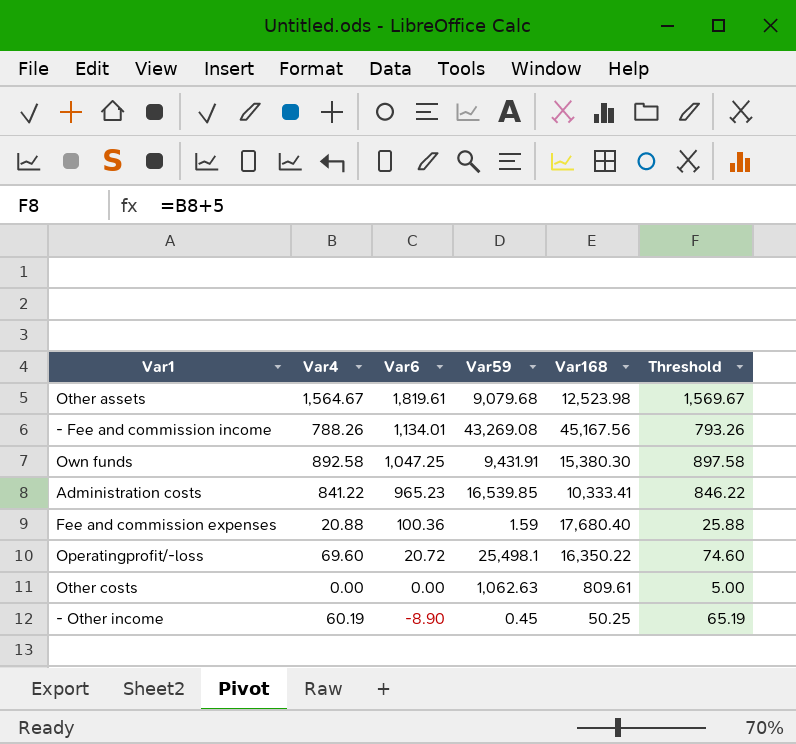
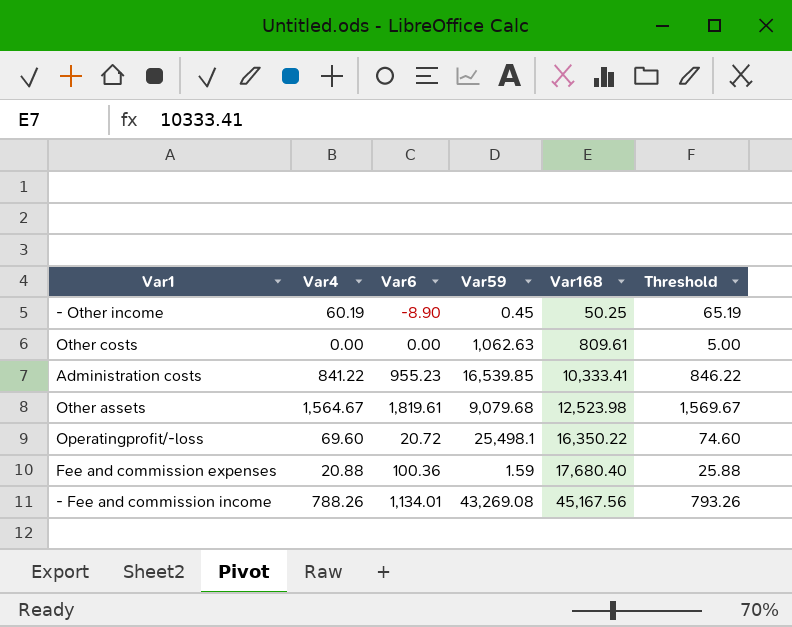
row order: Var6 descending -> Var168 ascending
row Own funds: 892.58 | 1,047.25 | 9,431.91 | 15,380.30 | 897.58 -> none
Administration costs | Var6: 965.23 -> 955.23

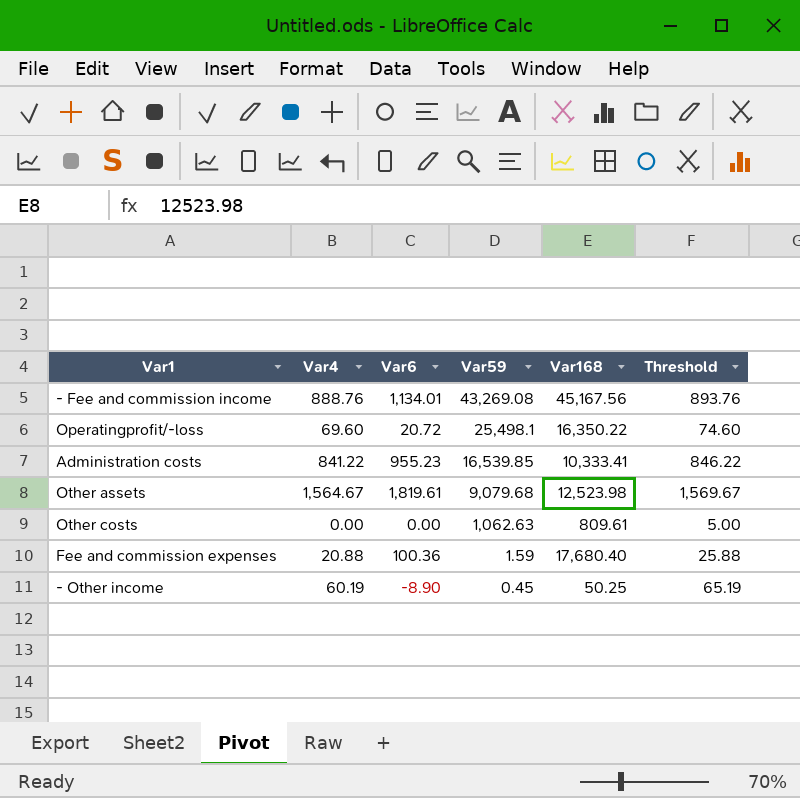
row order: Var168 ascending -> Var59 descending
- Fee and commission income | Var4: 788.26 -> 888.76
- Fee and commission income | Threshold: 793.26 -> 893.76

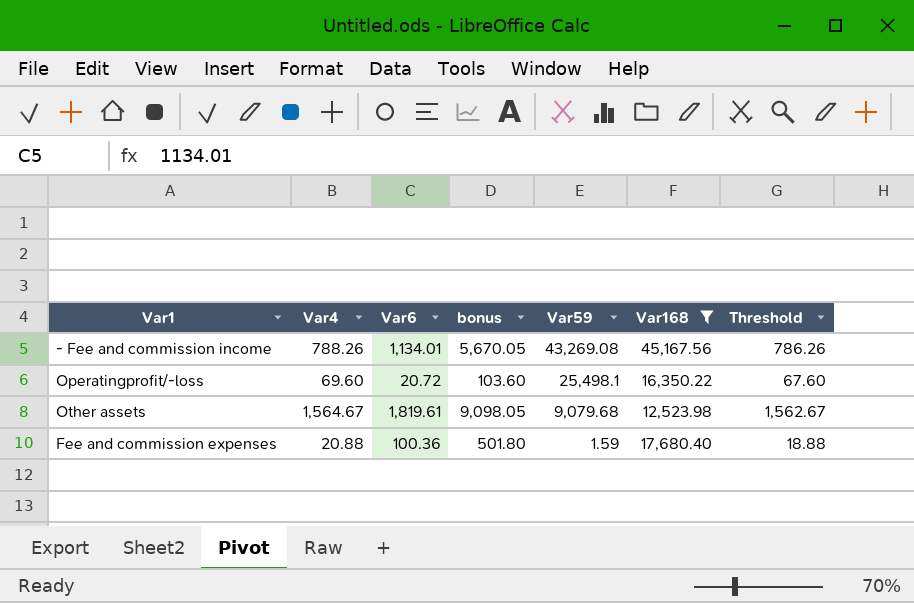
filter: none -> Var168 >= 12,523.98
column bonus | formula: none -> [Var6] * 5
column Threshold | formula: [Var4] + 5 -> [Var4] - 2
- Fee and commission income | Var4: 888.76 -> 788.26

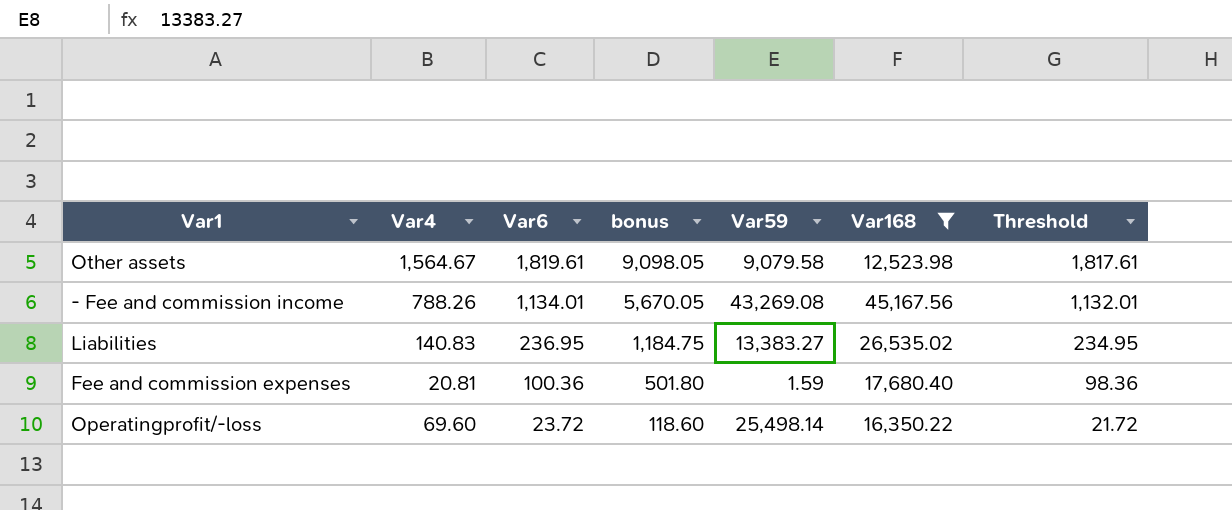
row order: Var59 descending -> Var6 descending
column Threshold | formula: [Var4] - 2 -> [Var6] - 2
Other assets | Var59: 9,079.68 -> 9,079.58
row Liabilities: none -> 140.83 | 236.95 | 1,184.75 | 13,383.27 | 26,535.02 | 234.95
Fee and commission expenses | Var4: 20.88 -> 20.81
Operatingprofit/-loss | Var6: 20.72 -> 23.72
Operatingprofit/-loss | bonus: 103.60 -> 118.60
Operatingprofit/-loss | Var59: 25,498.1 -> 25,498.14

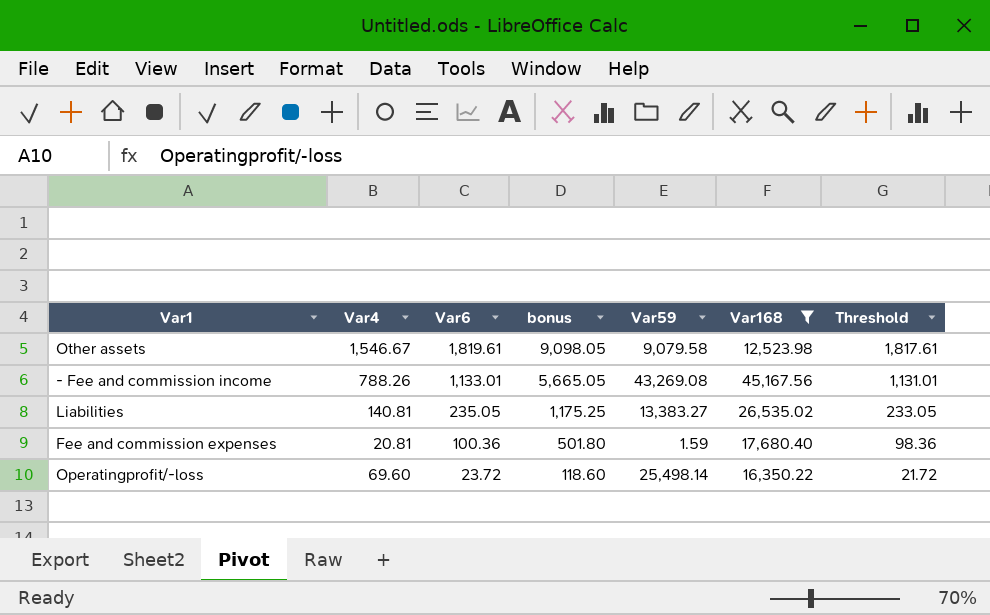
Other assets | Var4: 1,564.67 -> 1,546.67
- Fee and commission income | Var6: 1,134.01 -> 1,133.01
- Fee and commission income | bonus: 5,670.05 -> 5,665.05
- Fee and commission income | Threshold: 1,132.01 -> 1,131.01
Liabilities | Var4: 140.83 -> 140.81
Liabilities | Var6: 236.95 -> 235.05
Liabilities | bonus: 1,184.75 -> 1,175.25
Liabilities | Threshold: 234.95 -> 233.05

